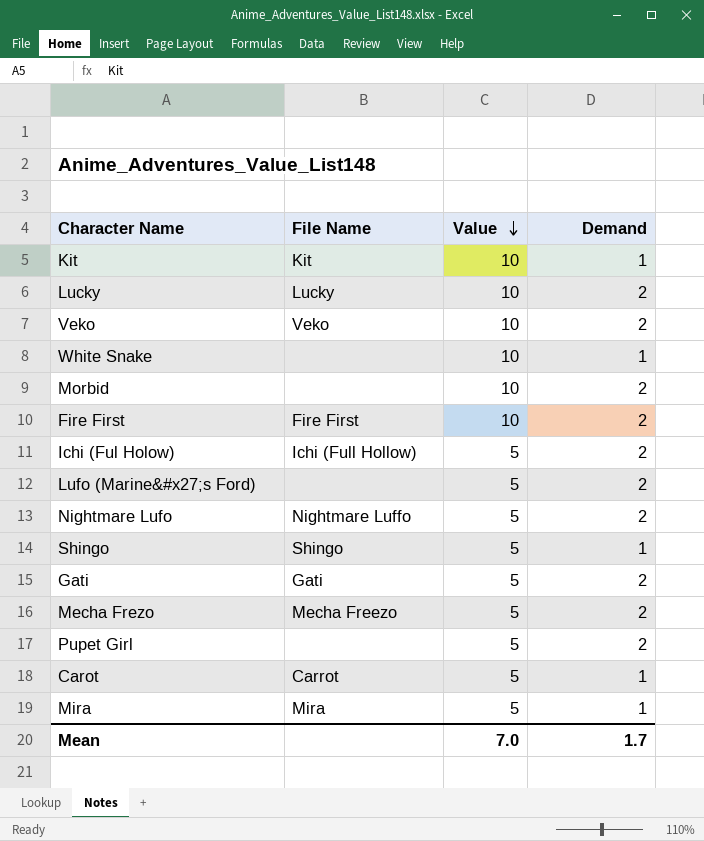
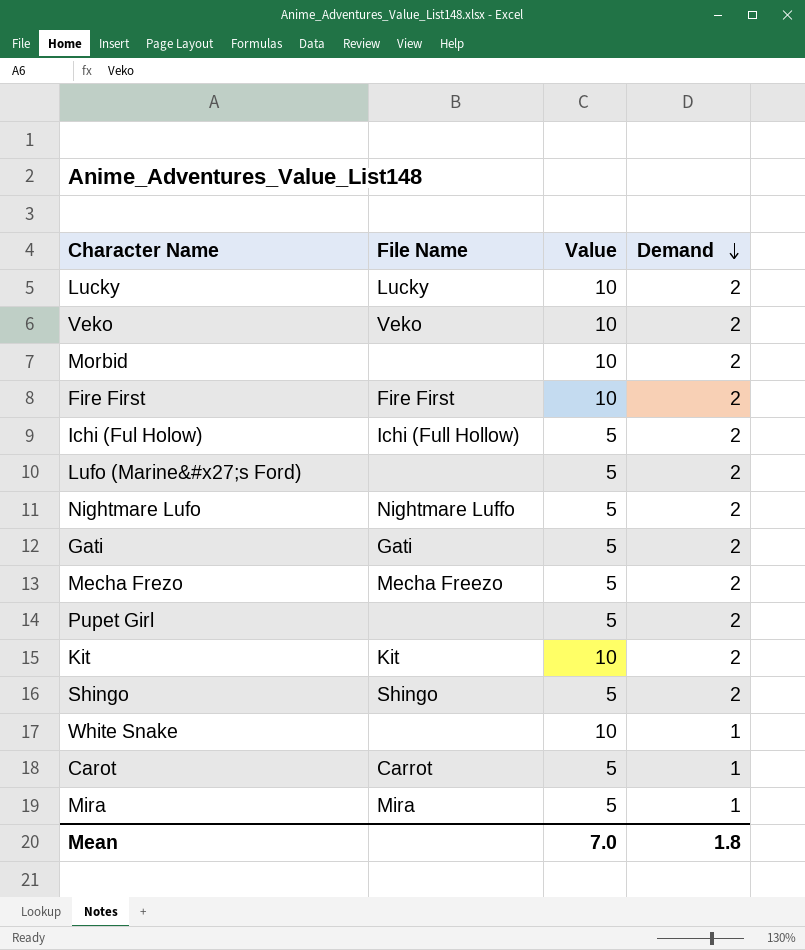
row order: Value descending -> Demand descending
Kit | Demand: 1 -> 2
Shingo | Demand: 1 -> 2
Mean | Demand: 1.7 -> 1.8

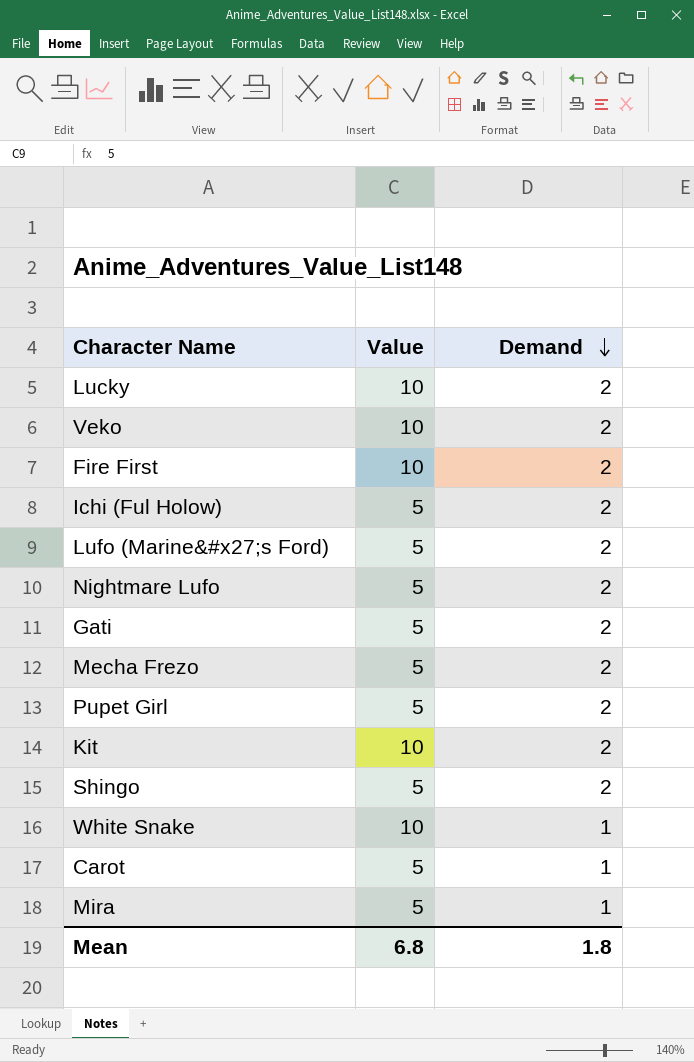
column File Name | position: 2 -> none
row Morbid: none | 10 | 2 -> none
Mean | Value: 7.0 -> 6.8

